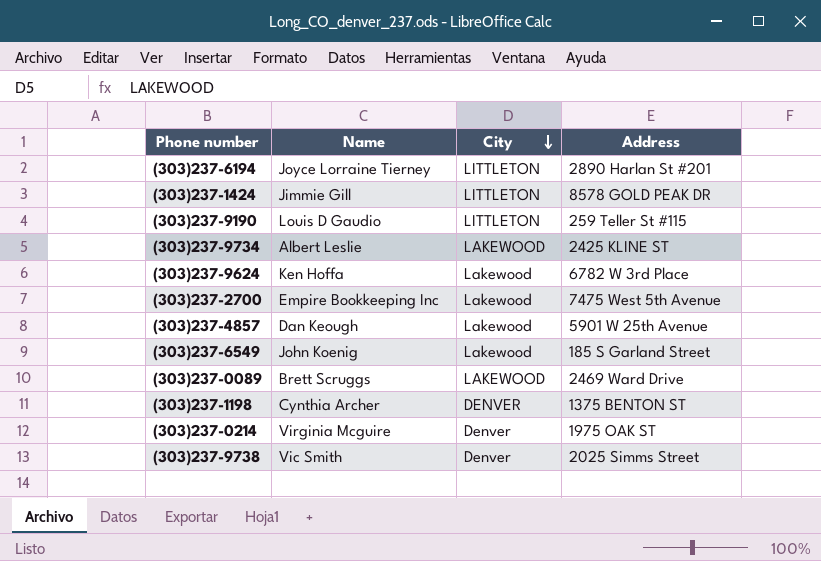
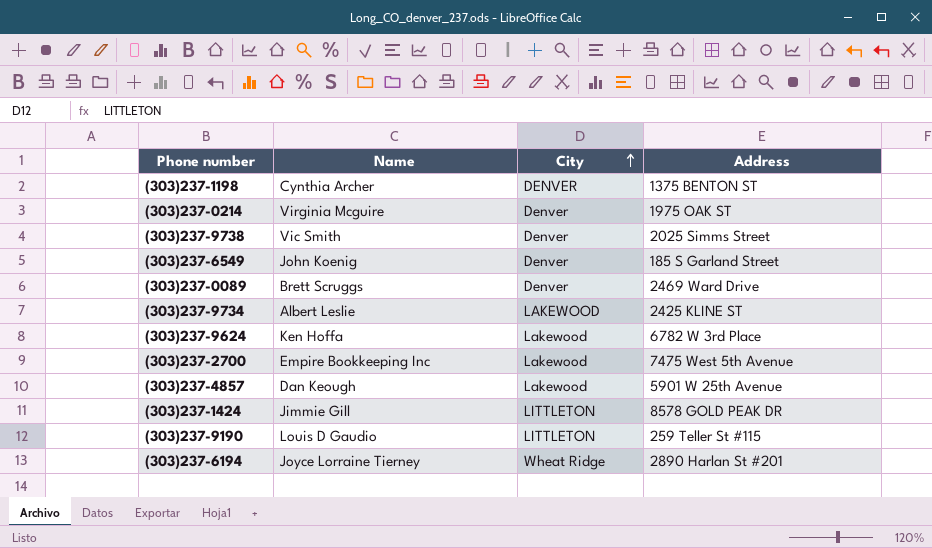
row order: City descending -> City ascending
(303)237-6549 | City: Lakewood -> Denver
(303)237-0089 | City: LAKEWOOD -> Denver
(303)237-6194 | City: LITTLETON -> Wheat Ridge

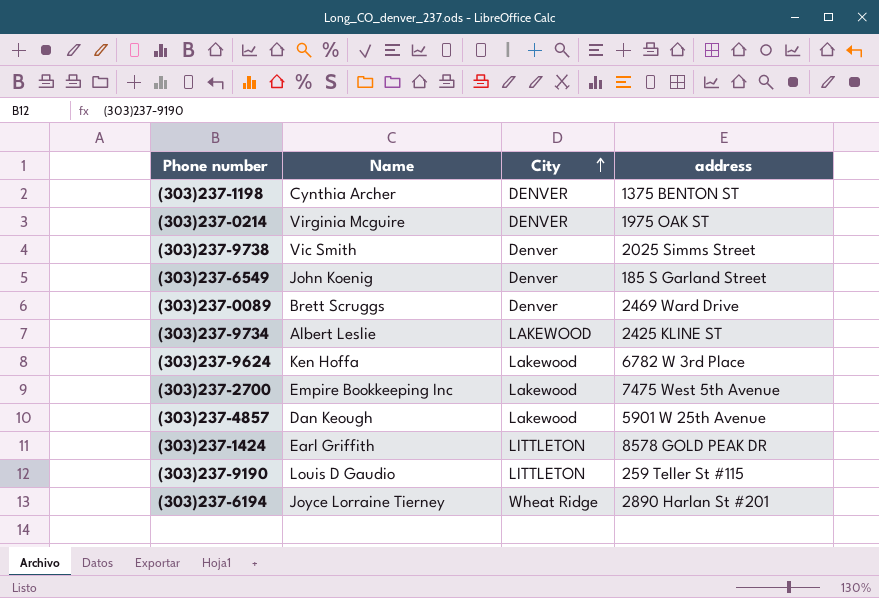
column name: Address -> address
(303)237-0214 | City: Denver -> DENVER
(303)237-1424 | Name: Jimmie Gill -> Earl Griffith

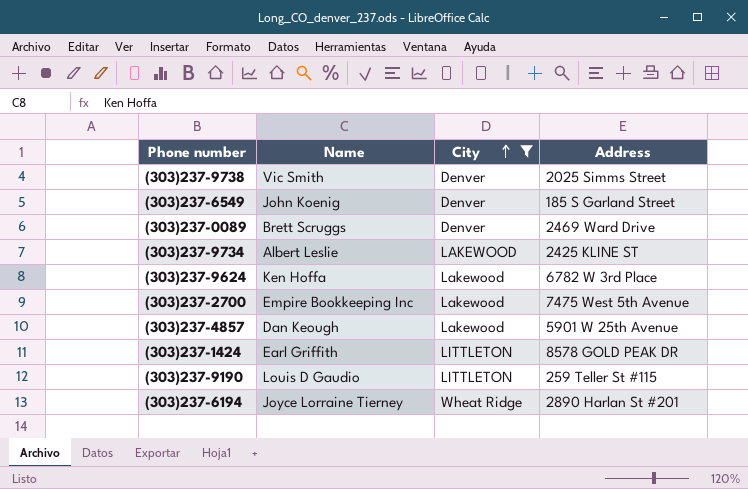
filter: none -> City != DENVER
column name: address -> Address

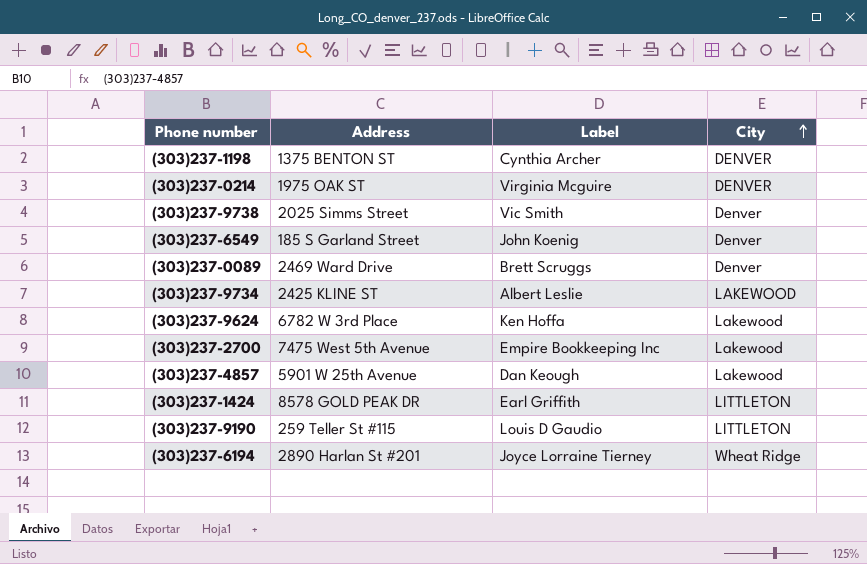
filter: City != DENVER -> none
column Address | position: 4 -> 2
column name: Name -> Label

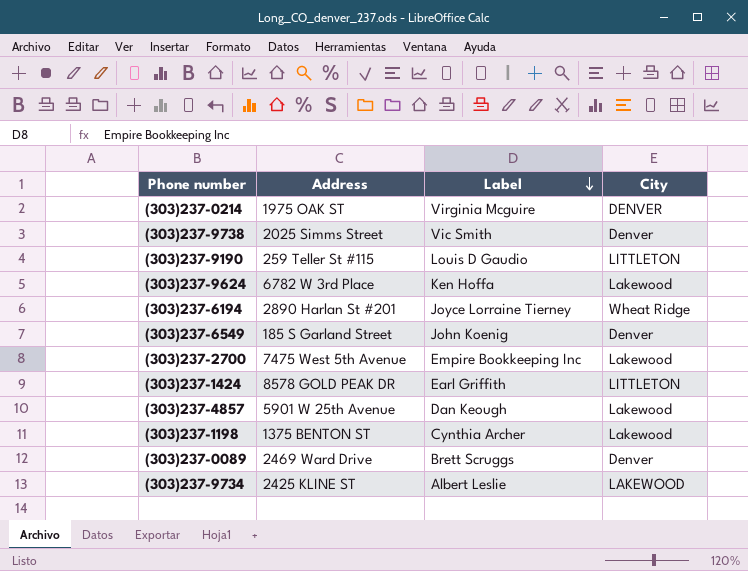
row order: City ascending -> Label descending
(303)237-1198 | City: DENVER -> Lakewood

